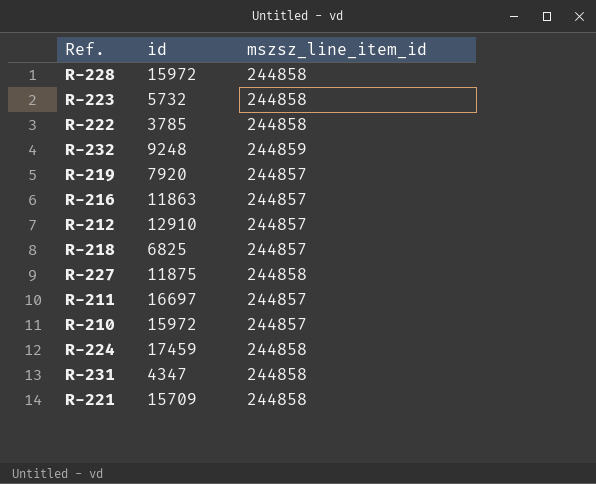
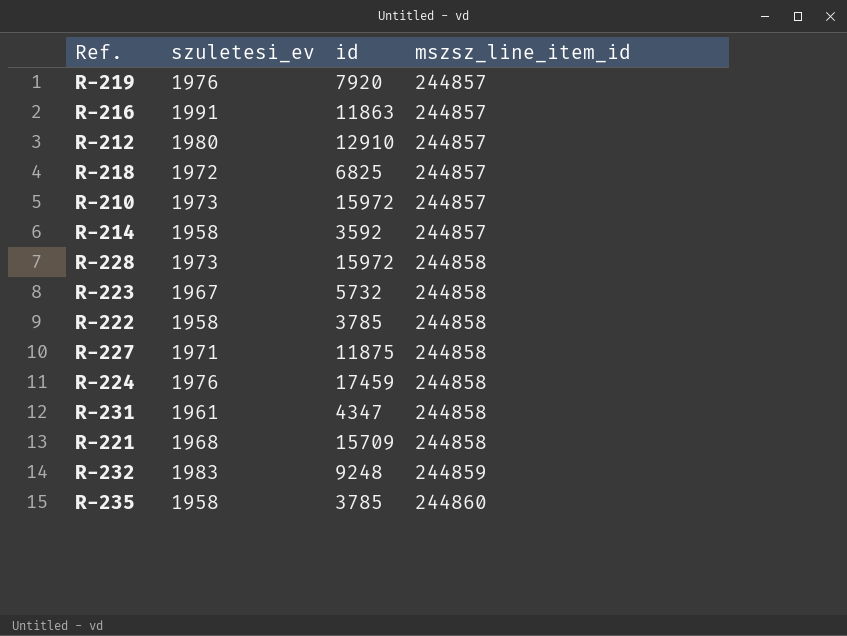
row order: none -> mszsz_line_item_id ascending
column szuletesi_ev | position: none -> 2
row R-211: 16697 | 244857 -> none
row R-214: none -> 1958 | 3592 | 244857
row R-235: none -> 1958 | 3785 | 244860

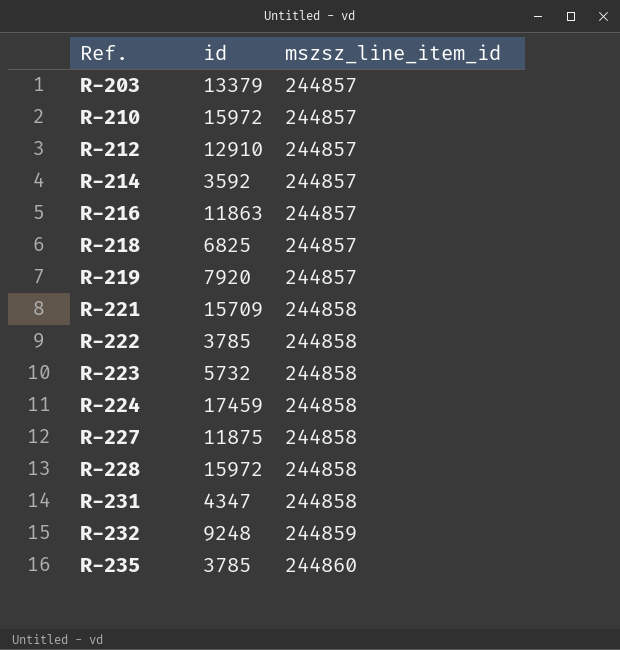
row order: mszsz_line_item_id ascending -> Ref. ascending
column szuletesi_ev | position: 2 -> none
row R-203: none -> 13379 | 244857

